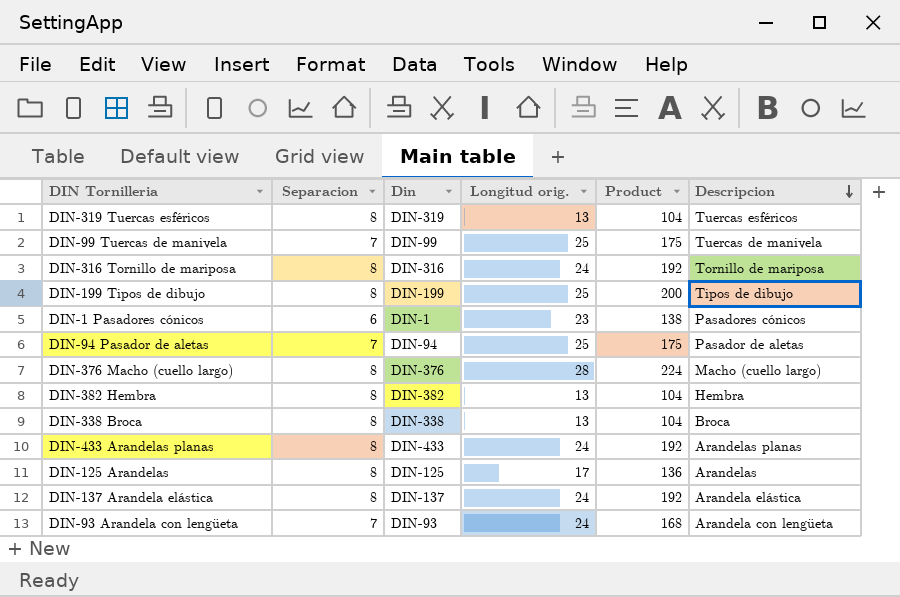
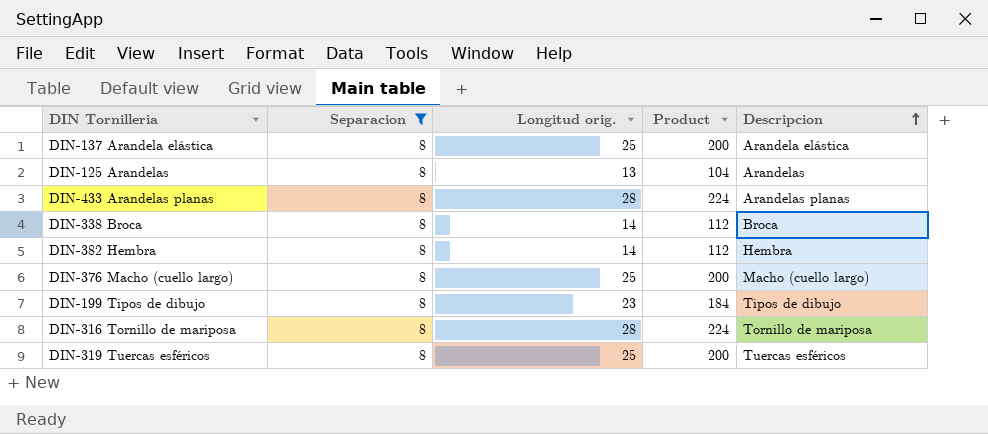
filter: none -> Separacion = 8
row order: Descripcion descending -> Descripcion ascending
column Din | position: 3 -> none
DIN-137 Arandela elástica | Longitud orig.: 24 -> 25
DIN-137 Arandela elástica | Product: 192 -> 200
DIN-125 Arandelas | Longitud orig.: 17 -> 13
DIN-125 Arandelas | Product: 136 -> 104
DIN-433 Arandelas planas | Longitud orig.: 24 -> 28
DIN-433 Arandelas planas | Product: 192 -> 224
DIN-338 Broca | Longitud orig.: 13 -> 14
DIN-338 Broca | Product: 104 -> 112
DIN-382 Hembra | Longitud orig.: 13 -> 14
DIN-382 Hembra | Product: 104 -> 112
DIN-376 Macho (cuello largo) | Longitud orig.: 28 -> 25
DIN-376 Macho (cuello largo) | Product: 224 -> 200
DIN-199 Tipos de dibujo | Longitud orig.: 25 -> 23
DIN-199 Tipos de dibujo | Product: 200 -> 184
DIN-316 Tornillo de mariposa | Longitud orig.: 24 -> 28
DIN-316 Tornillo de mariposa | Product: 192 -> 224
DIN-319 Tuercas esféricos | Longitud orig.: 13 -> 25
DIN-319 Tuercas esféricos | Product: 104 -> 200

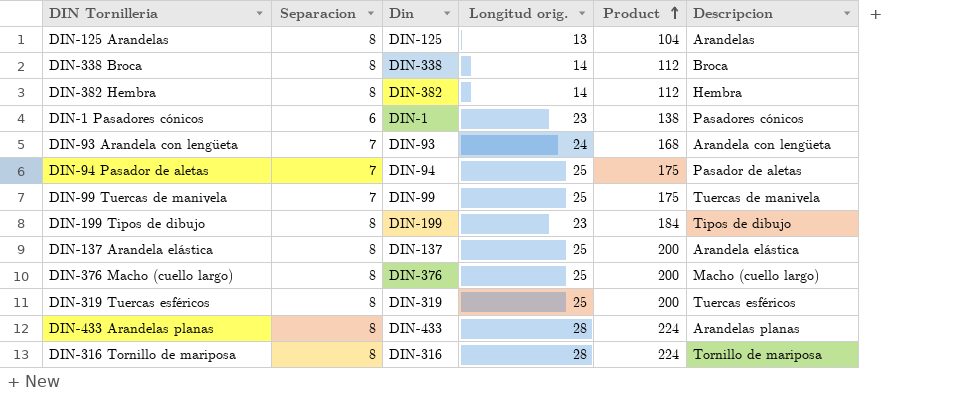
filter: Separacion = 8 -> none
row order: Descripcion ascending -> Product ascending
column Din | position: none -> 3

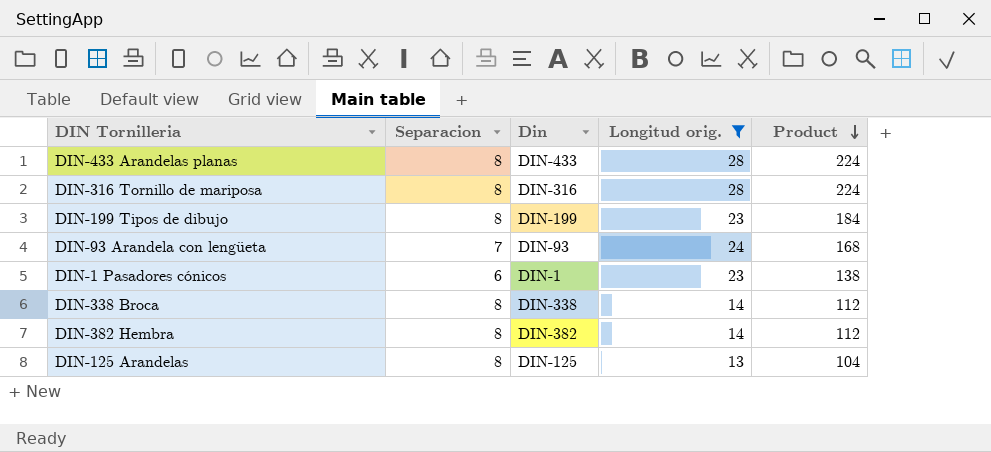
filter: none -> Longitud orig. != 25
row order: Product ascending -> Product descending
column Descripcion | position: 6 -> none

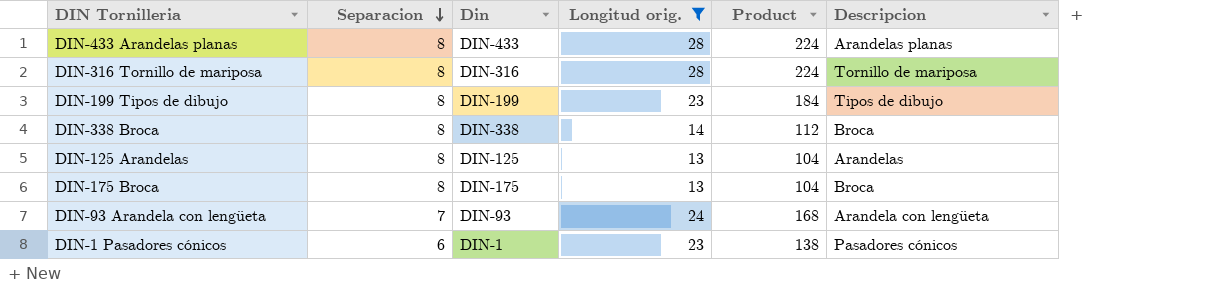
row order: Product descending -> Separacion descending
column Descripcion | position: none -> 6
row DIN-382 Hembra: 8 | DIN-382 | 14 | 112 -> none
row DIN-175 Broca: none -> 8 | DIN-175 | 13 | 104 | Broca

